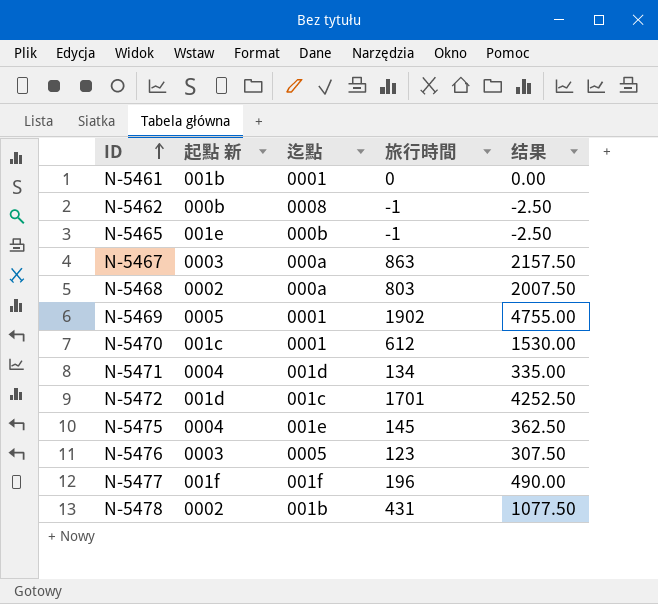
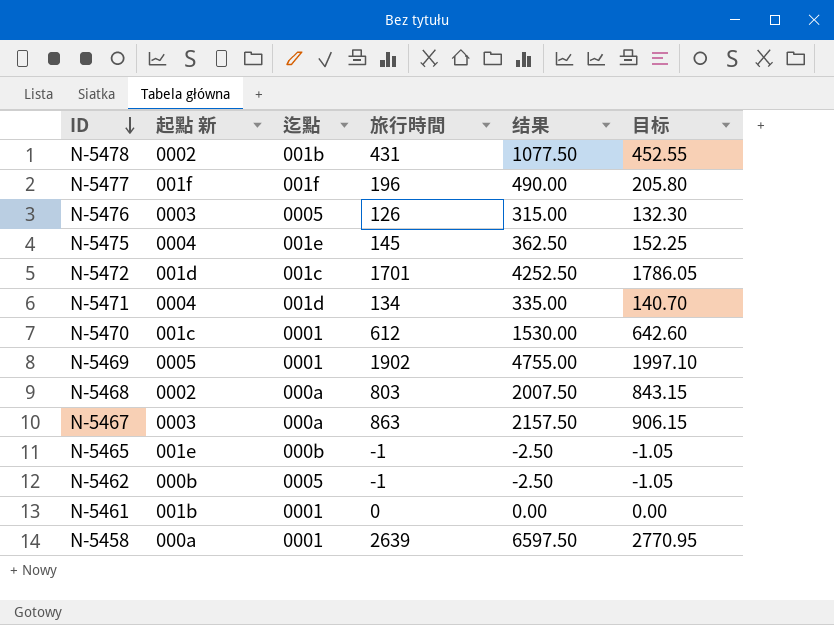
row order: ID ascending -> ID descending
column 目标 | formula: none -> [旅行時間] * 1.05
N-5476 | 旅行時間: 123 -> 126
N-5476 | 结果: 307.50 -> 315.00
N-5462 | 迄點: 0008 -> 0005
row N-5458: none -> 000a | 0001 | 2639 | 6597.50 | 2770.95

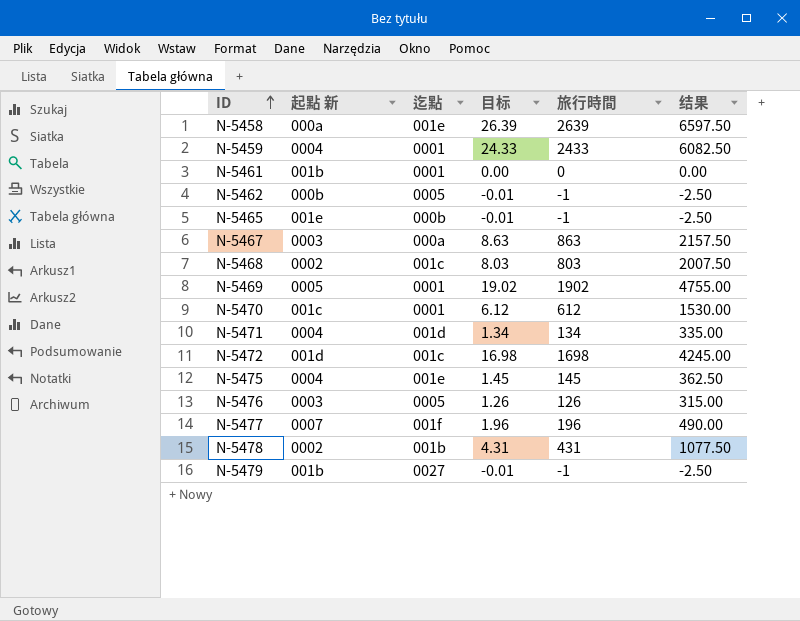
row order: ID descending -> ID ascending
column 目标 | formula: [旅行時間] * 1.05 -> [旅行時間] * 0.01
column 目标 | position: 6 -> 4
N-5458 | 迄點: 0001 -> 001e
row N-5459: none -> 0004 | 0001 | 24.33 | 2433 | 6082.50
N-5468 | 迄點: 000a -> 001c
N-5472 | 旅行時間: 1701 -> 1698
N-5472 | 结果: 4252.50 -> 4245.00
N-5477 | 起點 新: 001f -> 0007
row N-5479: none -> 001b | 0027 | -0.01 | -1 | -2.50

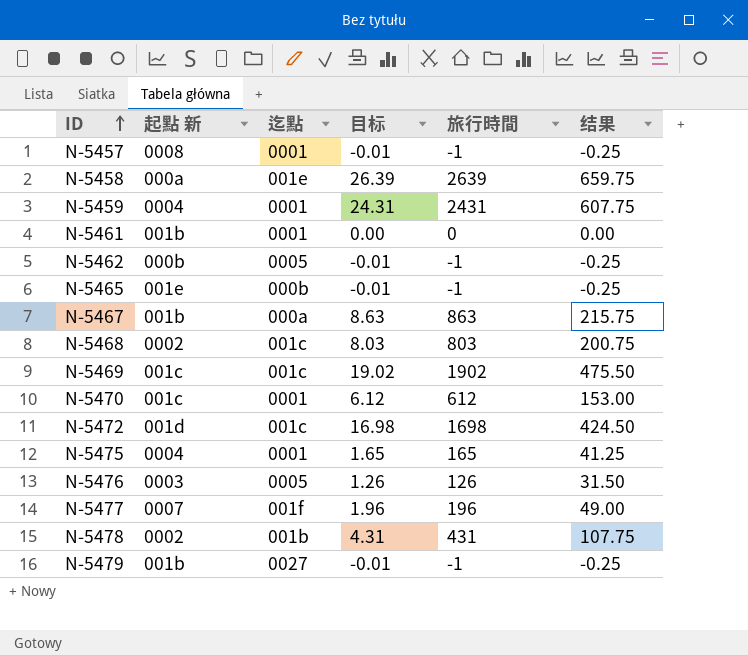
column 结果 | formula: [旅行時間] * 2.5 -> [旅行時間] * 0.25
row N-5471: 0004 | 001d | 1.34 | 134 | 335.00 -> none
row N-5457: none -> 0008 | 0001 | -0.01 | -1 | -0.25
N-5459 | 目标: 24.33 -> 24.31
N-5459 | 旅行時間: 2433 -> 2431
N-5467 | 起點 新: 0003 -> 001b
N-5469 | 起點 新: 0005 -> 001c
N-5469 | 迄點: 0001 -> 001c
N-5475 | 迄點: 001e -> 0001
N-5475 | 目标: 1.45 -> 1.65
N-5475 | 旅行時間: 145 -> 165

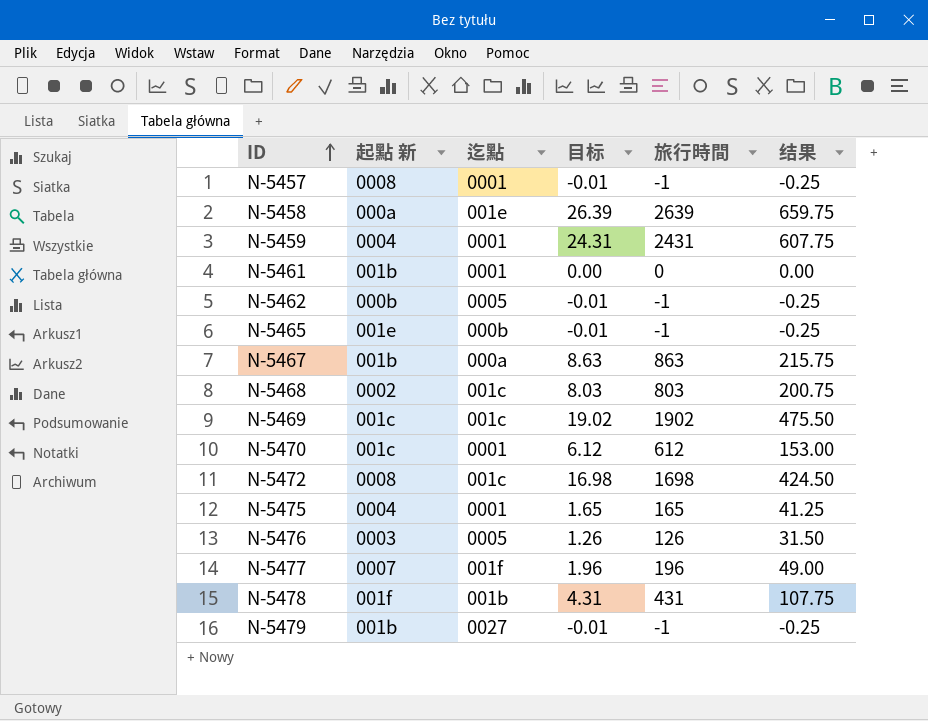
N-5472 | 起點 新: 001d -> 0008
N-5478 | 起點 新: 0002 -> 001f

